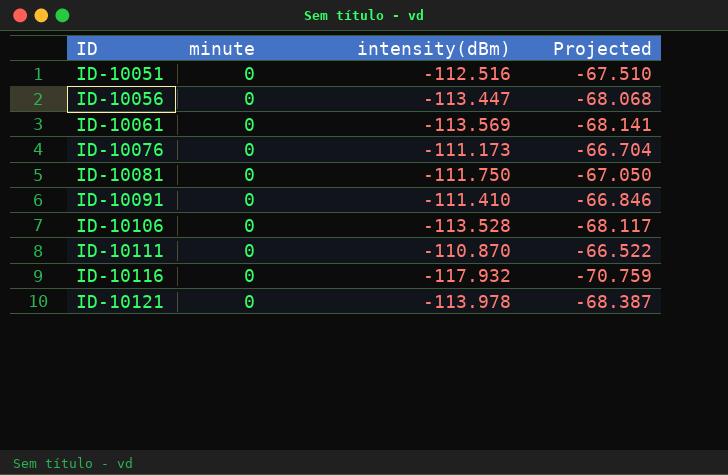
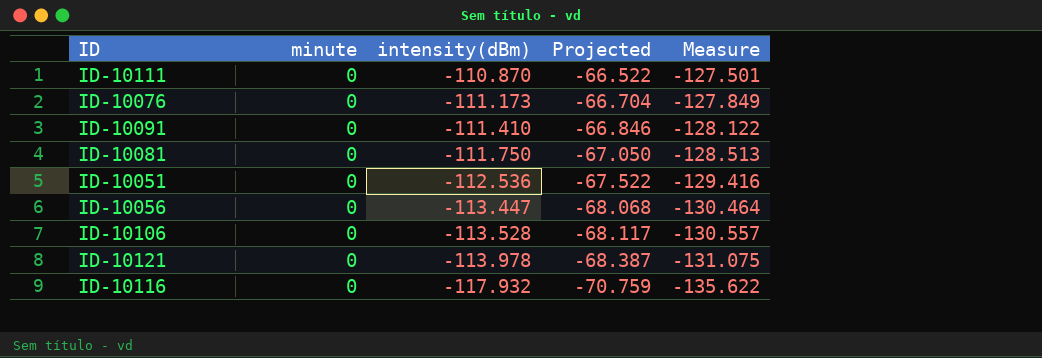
row order: ID ascending -> intensity(dBm) descending
column Measure | formula: none -> [intensity(dBm)] * 1.15
row ID-10061: 0 | -113.569 | -68.141 -> none
ID-10051 | intensity(dBm): -112.516 -> -112.536
ID-10051 | Projected: -67.510 -> -67.522

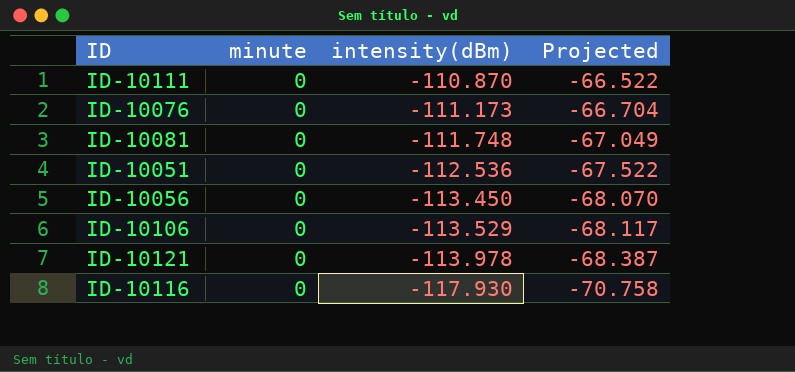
column Measure | formula: [intensity(dBm)] * 1.15 -> none
row ID-10091: 0 | -111.410 | -66.846 | -128.122 -> none
ID-10081 | intensity(dBm): -111.750 -> -111.748
ID-10081 | Projected: -67.050 -> -67.049
ID-10056 | intensity(dBm): -113.447 -> -113.450
ID-10056 | Projected: -68.068 -> -68.070
ID-10106 | intensity(dBm): -113.528 -> -113.529
ID-10116 | intensity(dBm): -117.932 -> -117.930
ID-10116 | Projected: -70.759 -> -70.758

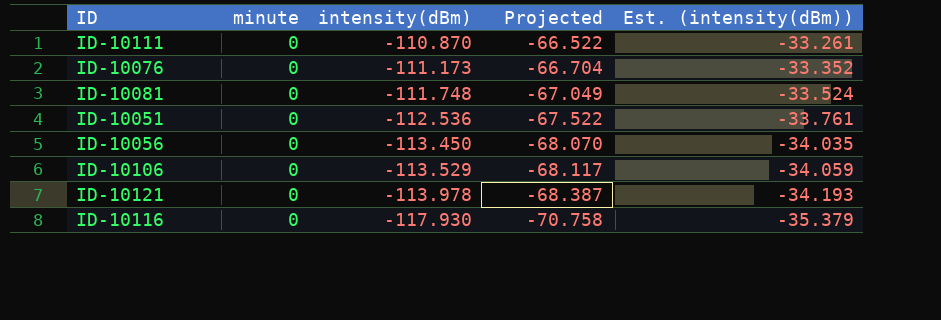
column Est. (intensity(dBm)) | formula: none -> [intensity(dBm)] * 0.3

